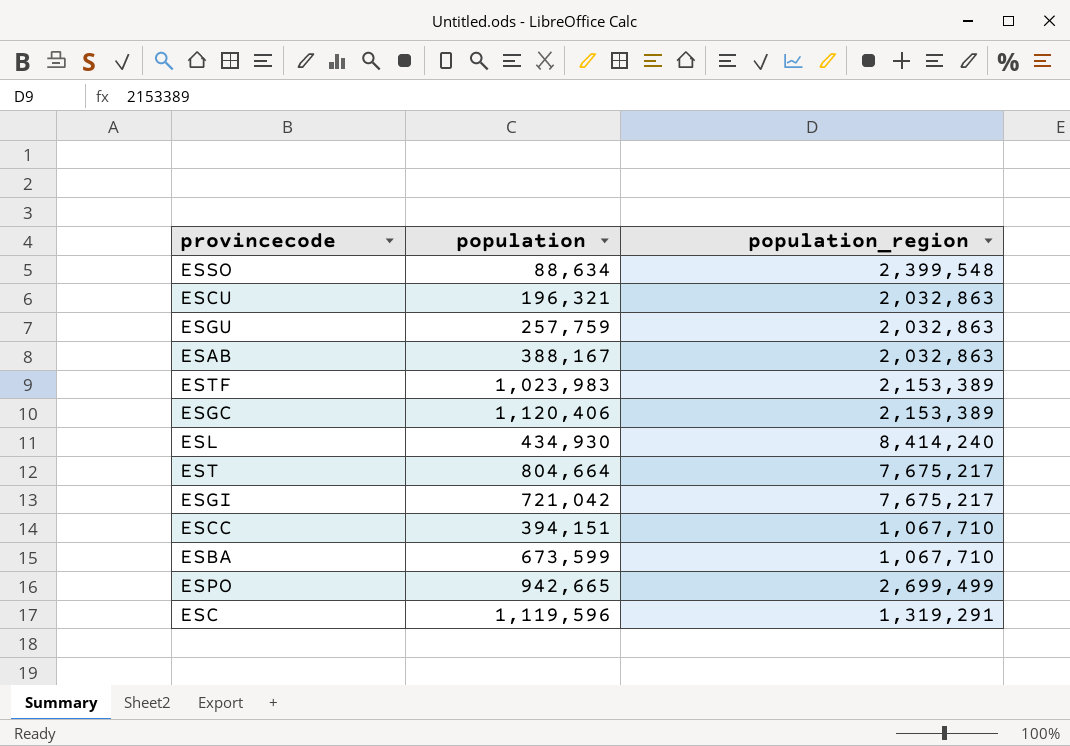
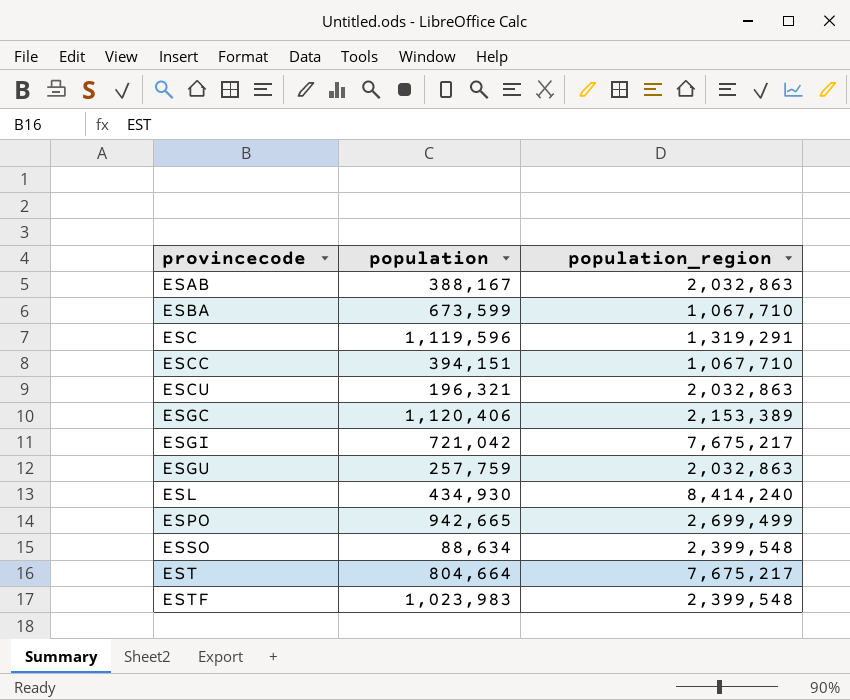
row order: none -> provincecode ascending
ESTF | population_region: 2,153,389 -> 2,399,548

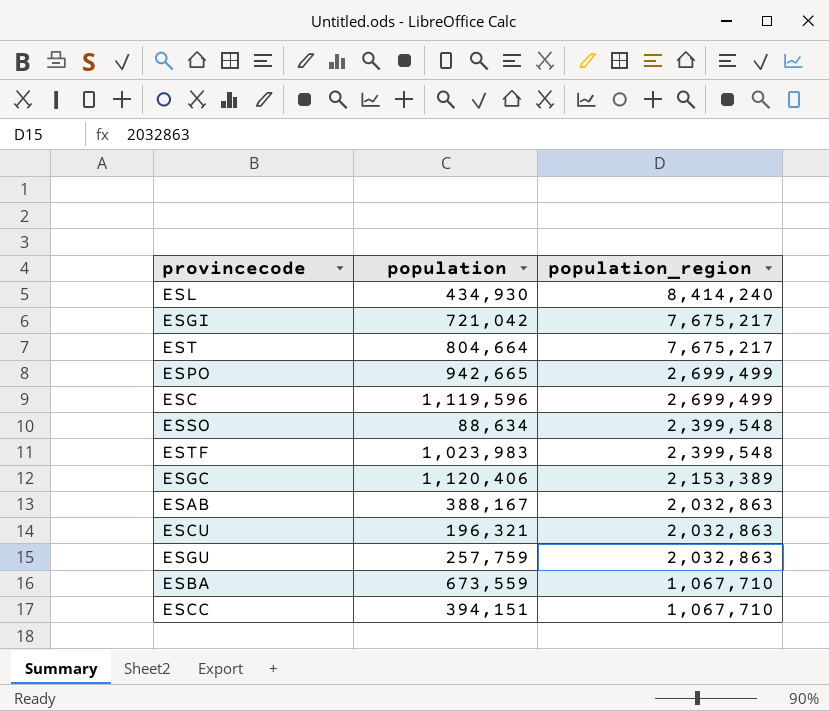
row order: provincecode ascending -> population_region descending
ESC | population_region: 1,319,291 -> 2,699,499
ESBA | population: 673,599 -> 673,559

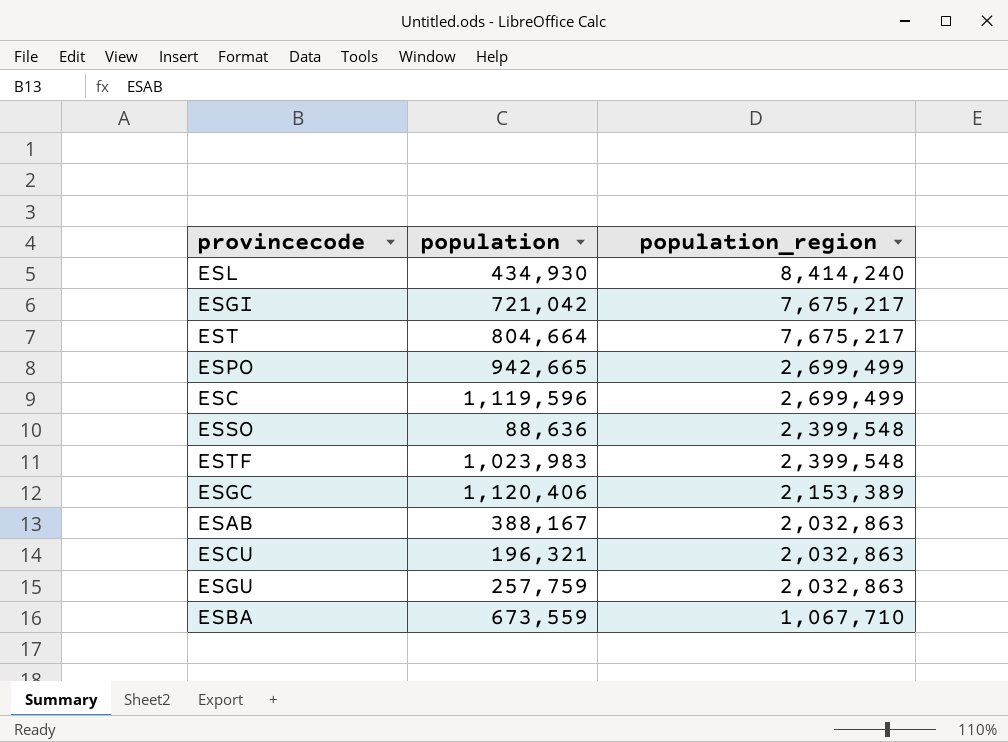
row ESCC: 394,151 | 1,067,710 -> none
ESSO | population: 88,634 -> 88,636

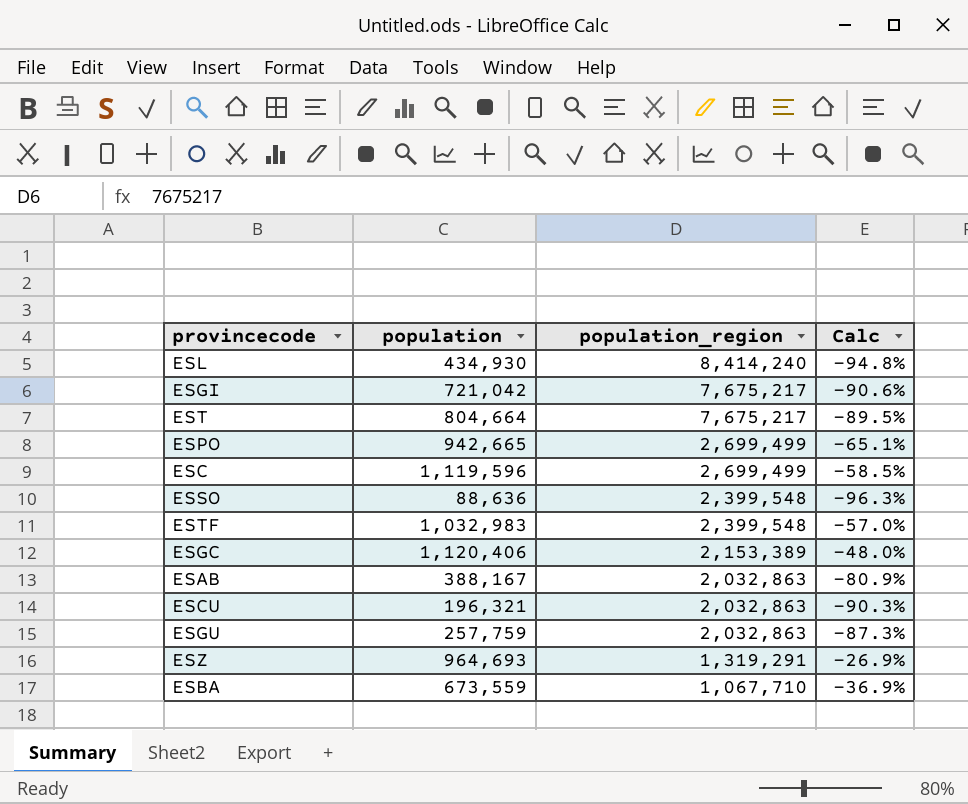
column Calc | formula: none -> ([population] - [population_region]) / [population_region]
ESTF | population: 1,023,983 -> 1,032,983
row ESZ: none -> 964,693 | 1,319,291 | -26.9%

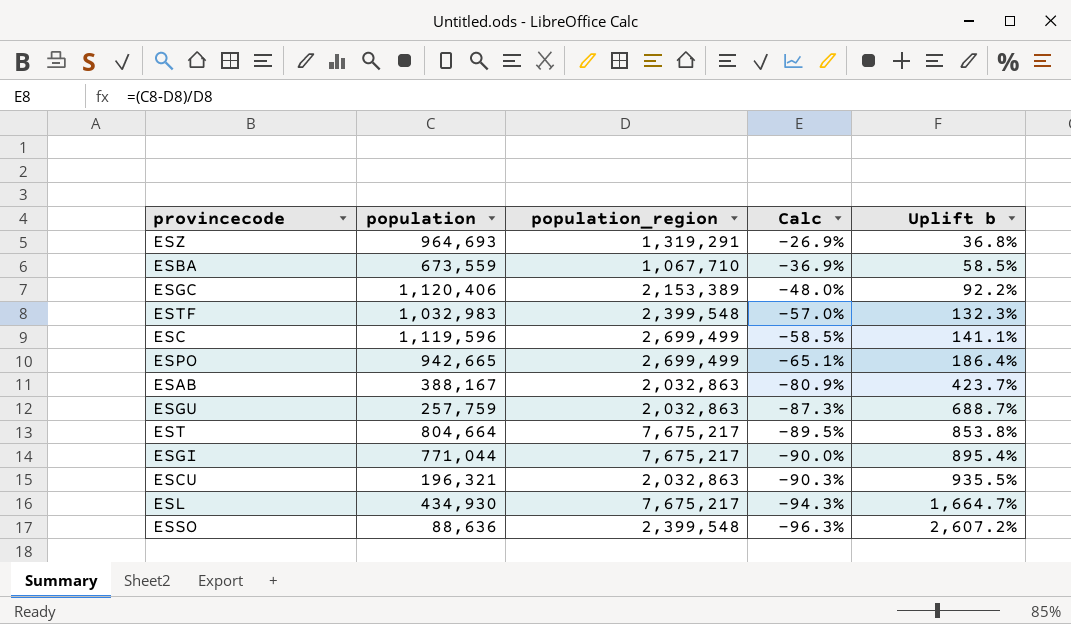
row order: population_region descending -> Calc descending
column Uplift b | formula: none -> ([population_region] - [population]) / [population]
ESGI | population: 721,042 -> 771,044
ESGI | Calc: -90.6% -> -90.0%
ESL | population_region: 8,414,240 -> 7,675,217
ESL | Calc: -94.8% -> -94.3%

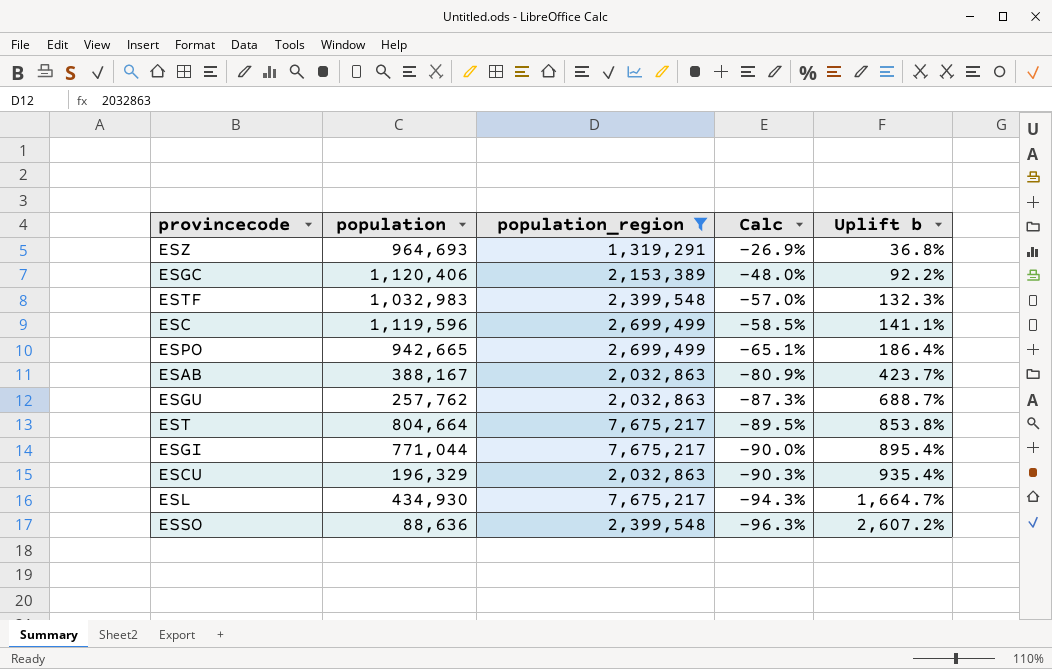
filter: none -> population_region != 1,067,710
ESGU | population: 257,759 -> 257,762
ESCU | population: 196,321 -> 196,329
ESCU | Uplift b: 935.5% -> 935.4%

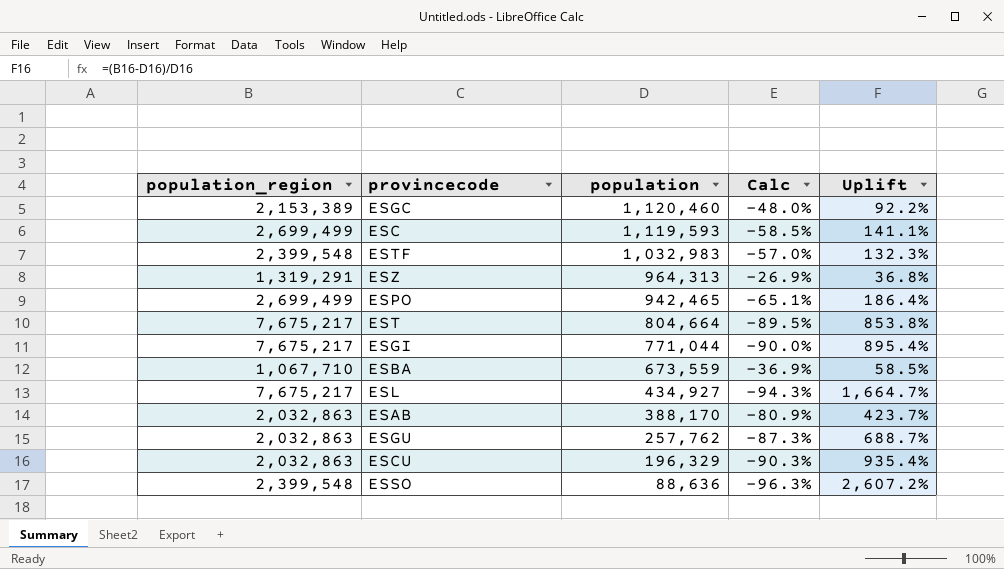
filter: population_region != 1,067,710 -> none
row order: Calc descending -> population descending
column population_region | position: 3 -> 1
column name: Uplift b -> Uplift
ESGC | population: 1,120,406 -> 1,120,460
ESC | population: 1,119,596 -> 1,119,593
ESZ | population: 964,693 -> 964,313
ESPO | population: 942,665 -> 942,465
ESL | population: 434,930 -> 434,927
ESAB | population: 388,167 -> 388,170

